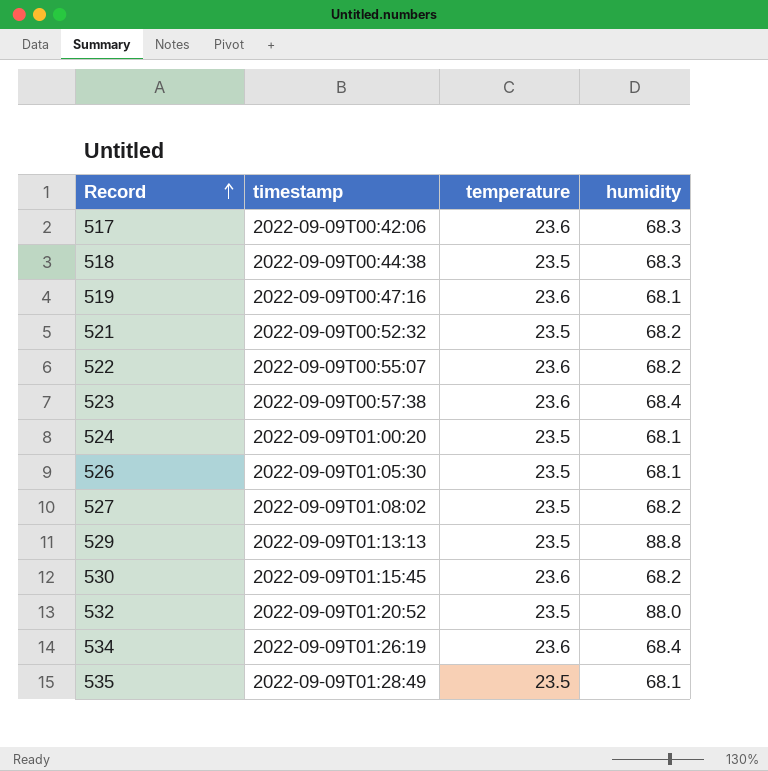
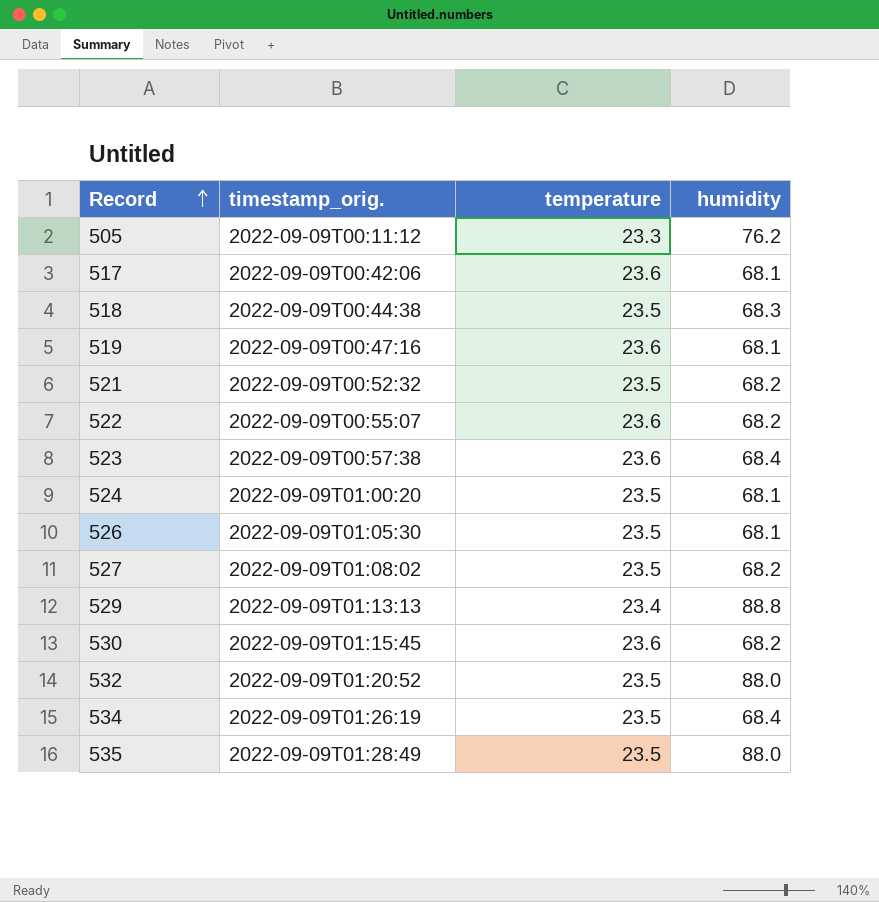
column name: timestamp -> timestamp_orig.
row 505: none -> 2022-09-09T00:11:12 | 23.3 | 76.2
517 | humidity: 68.3 -> 68.1
529 | temperature: 23.5 -> 23.4
534 | temperature: 23.6 -> 23.5
535 | humidity: 68.1 -> 88.0

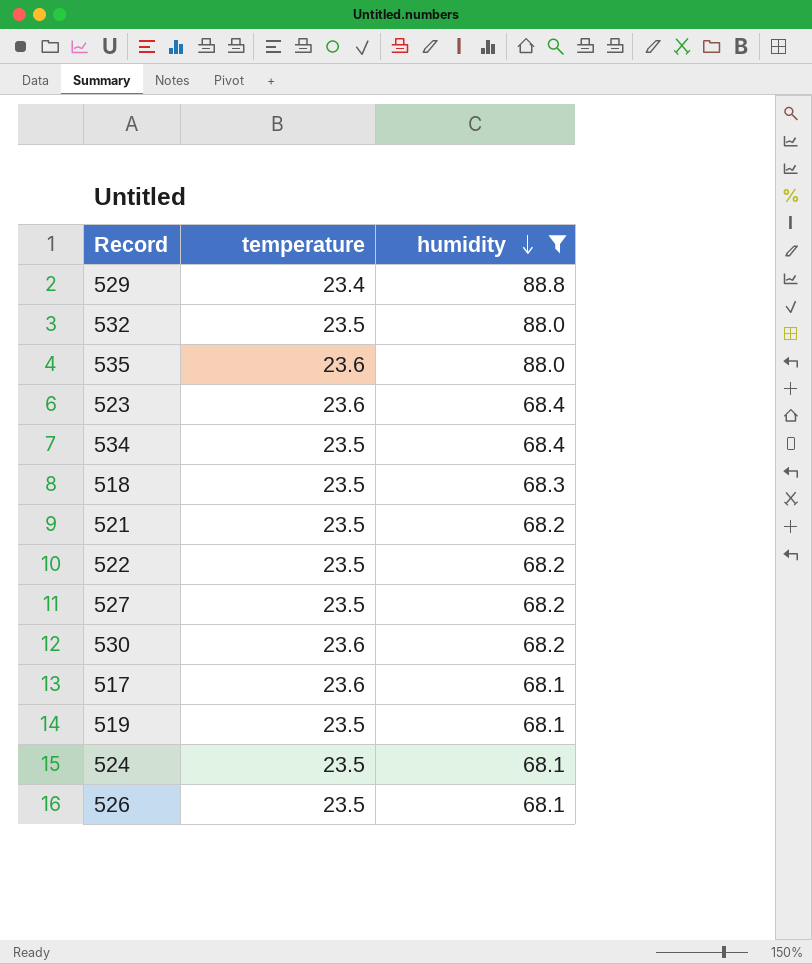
filter: none -> humidity != 76.2
row order: Record ascending -> humidity descending
column timestamp_orig. | position: 2 -> none
535 | temperature: 23.5 -> 23.6
522 | temperature: 23.6 -> 23.5
519 | temperature: 23.6 -> 23.5

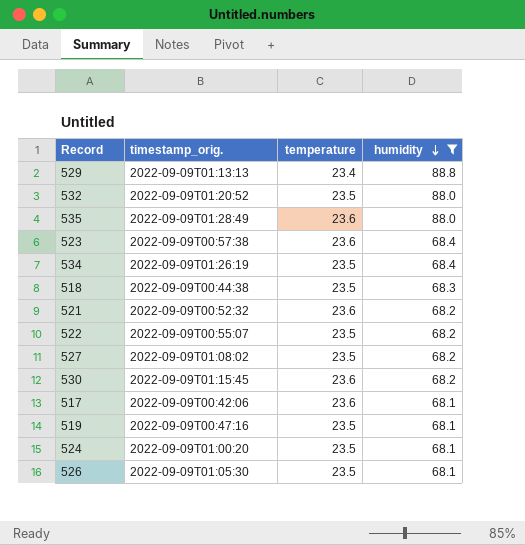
column timestamp_orig. | position: none -> 2
521 | temperature: 23.5 -> 23.6

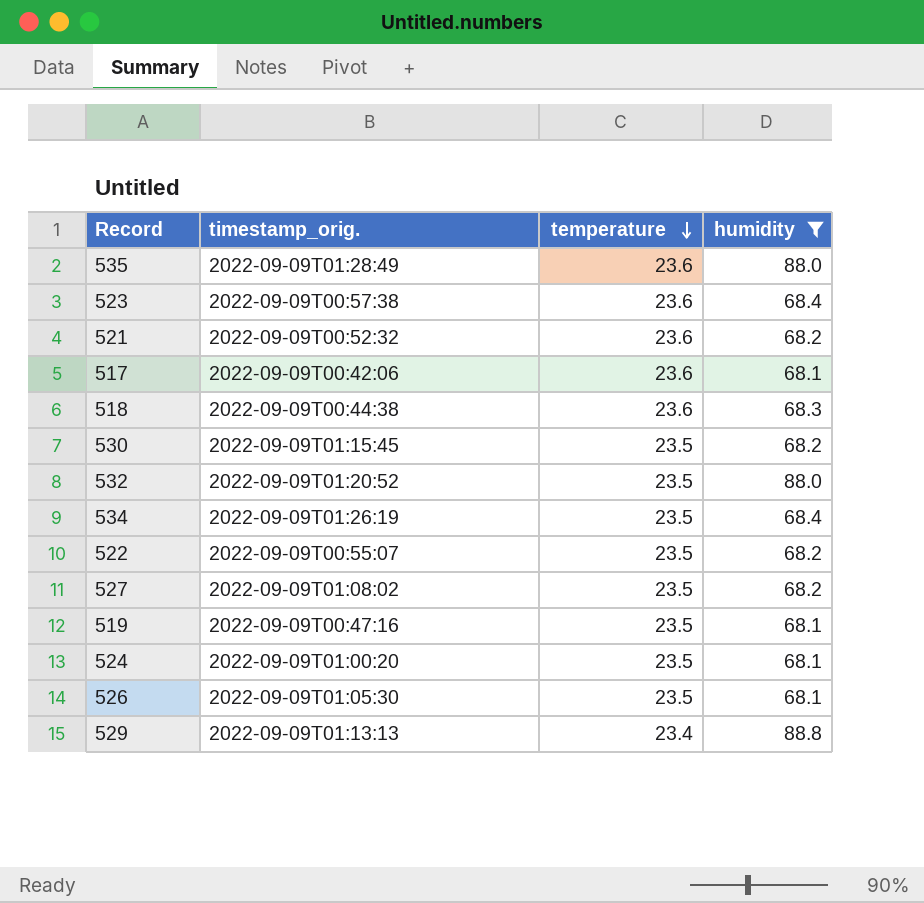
row order: humidity descending -> temperature descending
518 | temperature: 23.5 -> 23.6
530 | temperature: 23.6 -> 23.5

